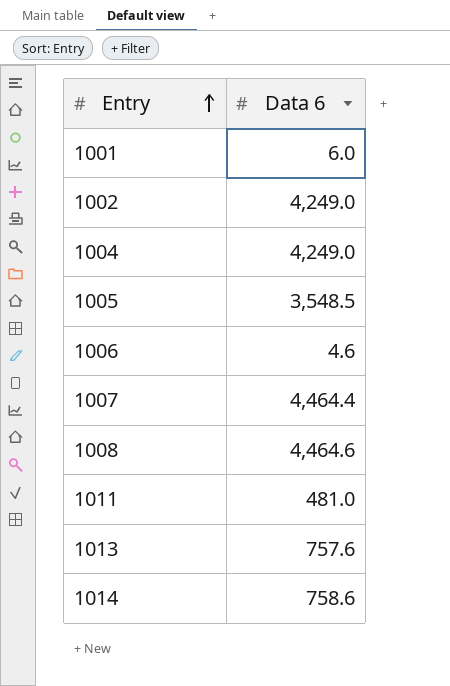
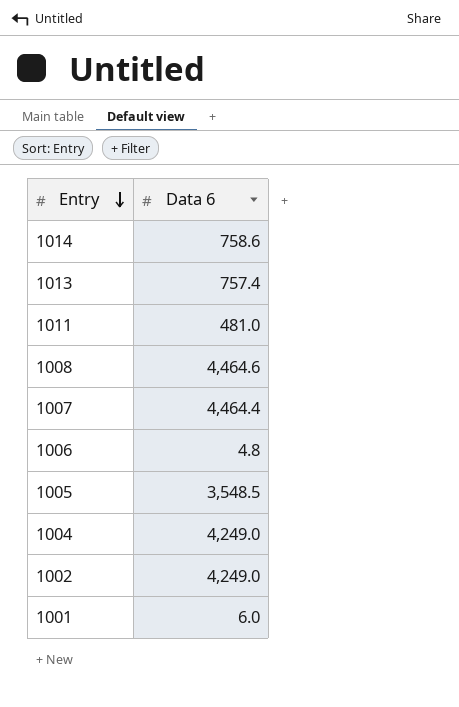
row order: Entry ascending -> Entry descending
1013 | Data 6: 757.6 -> 757.4
1006 | Data 6: 4.6 -> 4.8

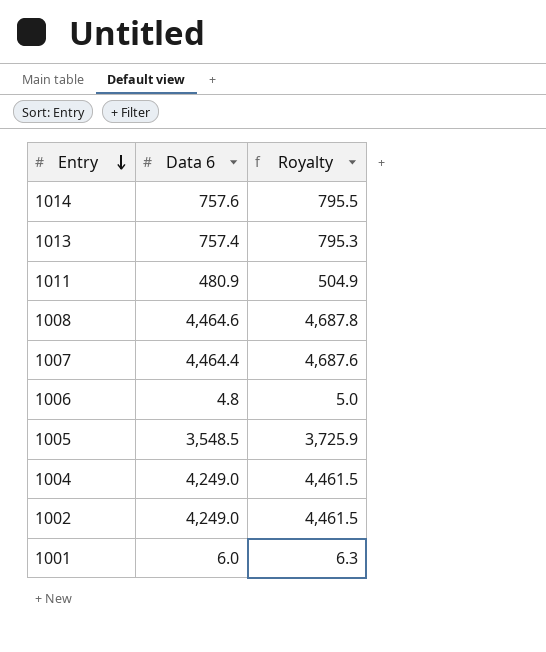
column Royalty | formula: none -> [Data 6] * 1.05
1014 | Data 6: 758.6 -> 757.6
1011 | Data 6: 481.0 -> 480.9

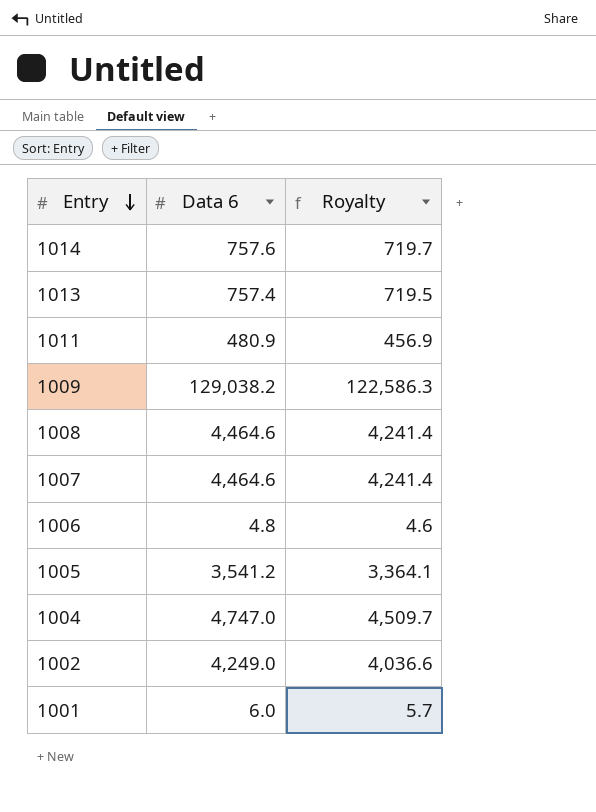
column Royalty | formula: [Data 6] * 1.05 -> [Data 6] * 0.95
row 1009: none -> 129,038.2 | 122,586.3
1007 | Data 6: 4,464.4 -> 4,464.6
1005 | Data 6: 3,548.5 -> 3,541.2
1004 | Data 6: 4,249.0 -> 4,747.0

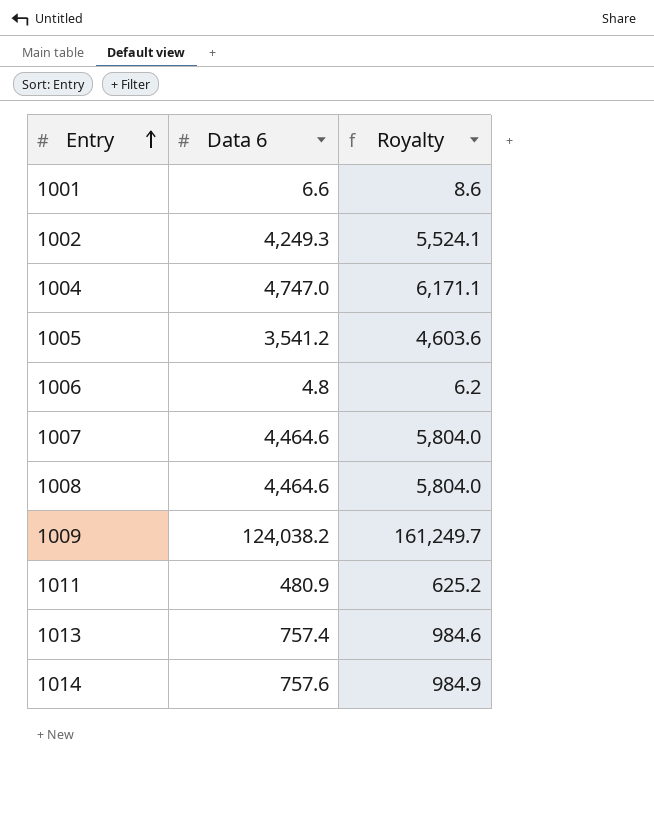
row order: Entry descending -> Entry ascending
column Royalty | formula: [Data 6] * 0.95 -> [Data 6] * 1.3
1001 | Data 6: 6.0 -> 6.6
1002 | Data 6: 4,249.0 -> 4,249.3
1009 | Data 6: 129,038.2 -> 124,038.2

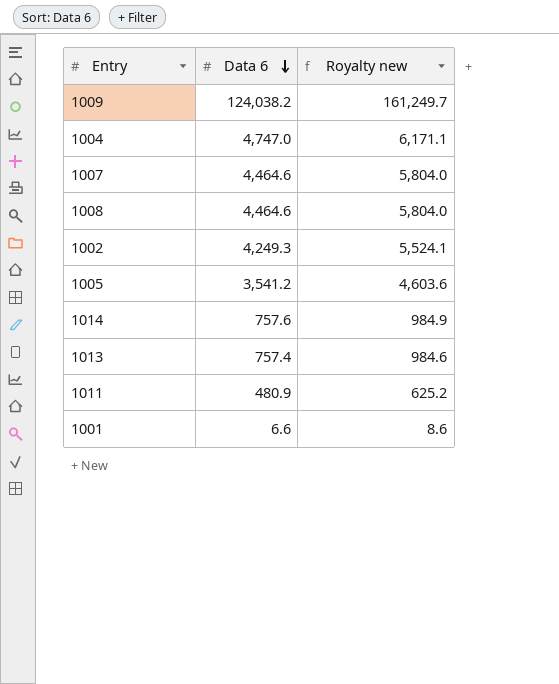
row order: Entry ascending -> Data 6 descending
column name: Royalty -> Royalty new
row 1006: 4.8 | 6.2 -> none

